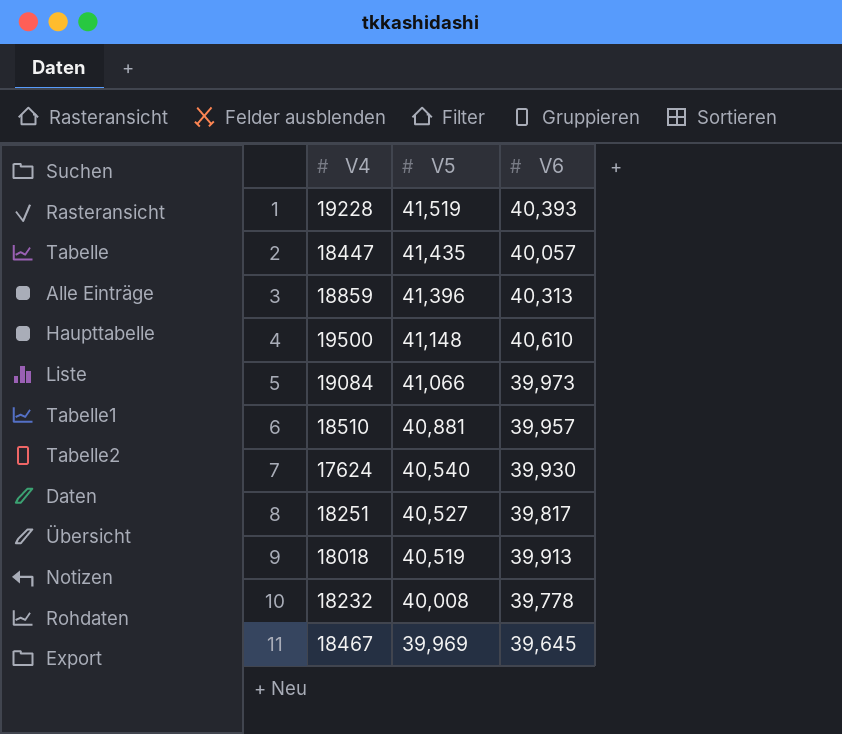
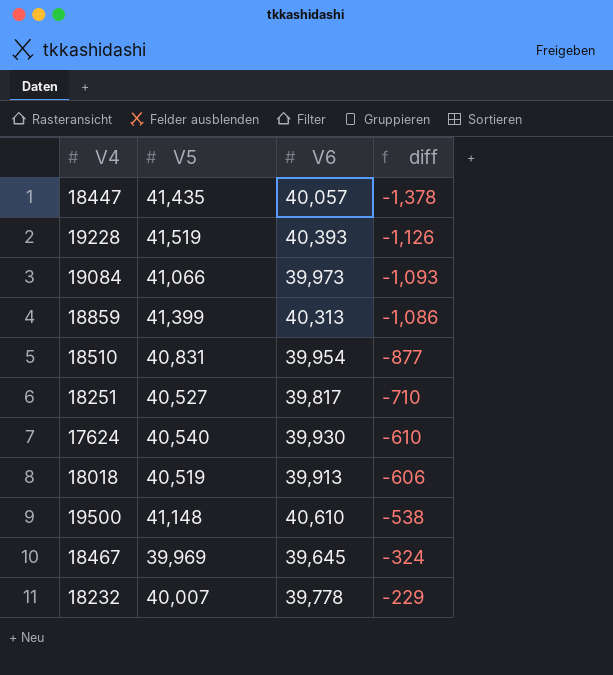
row order: V5 descending -> diff ascending
column diff | formula: none -> [V6] - [V5]
18859 | V5: 41,396 -> 41,399
18510 | V5: 40,881 -> 40,831
18510 | V6: 39,957 -> 39,954
18232 | V5: 40,008 -> 40,007

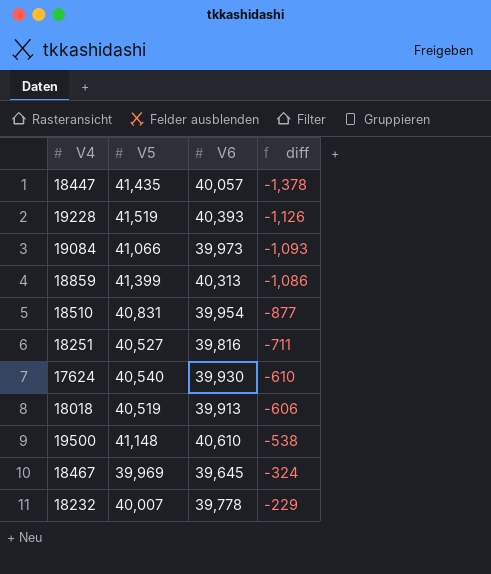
18251 | V6: 39,817 -> 39,816
18251 | diff: -710 -> -711

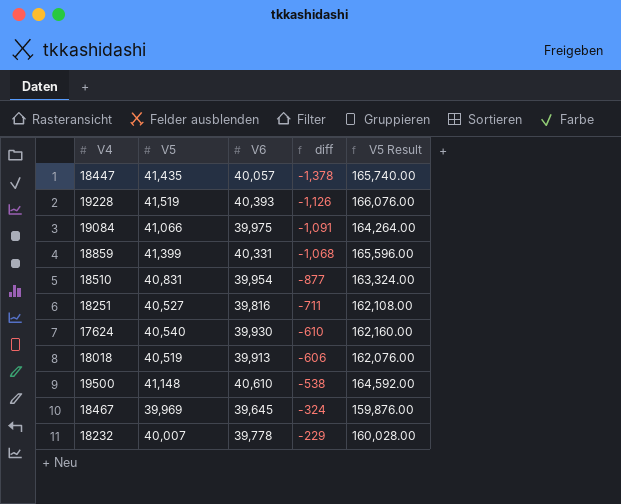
column V5 Result | formula: none -> [V5] * 4
19084 | V6: 39,973 -> 39,975
19084 | diff: -1,093 -> -1,091
18859 | V6: 40,313 -> 40,331
18859 | diff: -1,086 -> -1,068

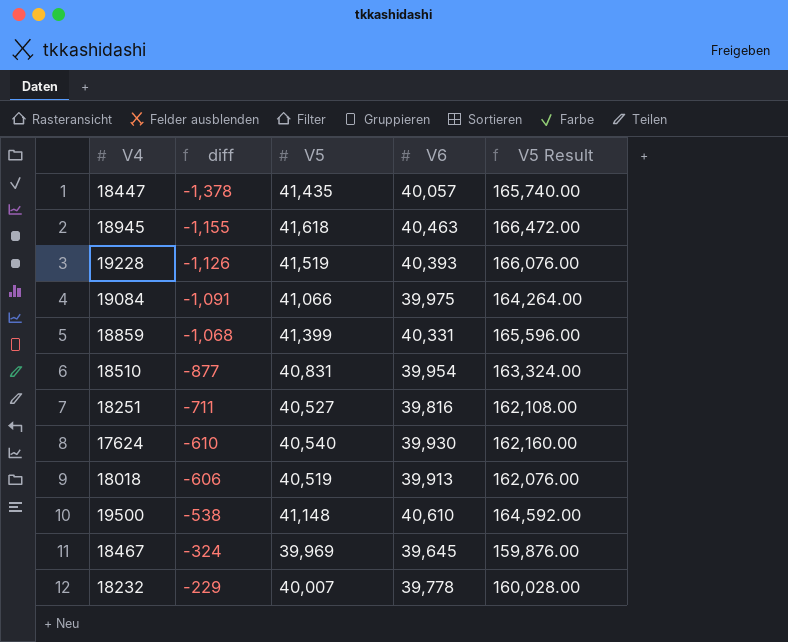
column diff | position: 4 -> 2
row 18945: none -> -1,155 | 41,618 | 40,463 | 166,472.00

